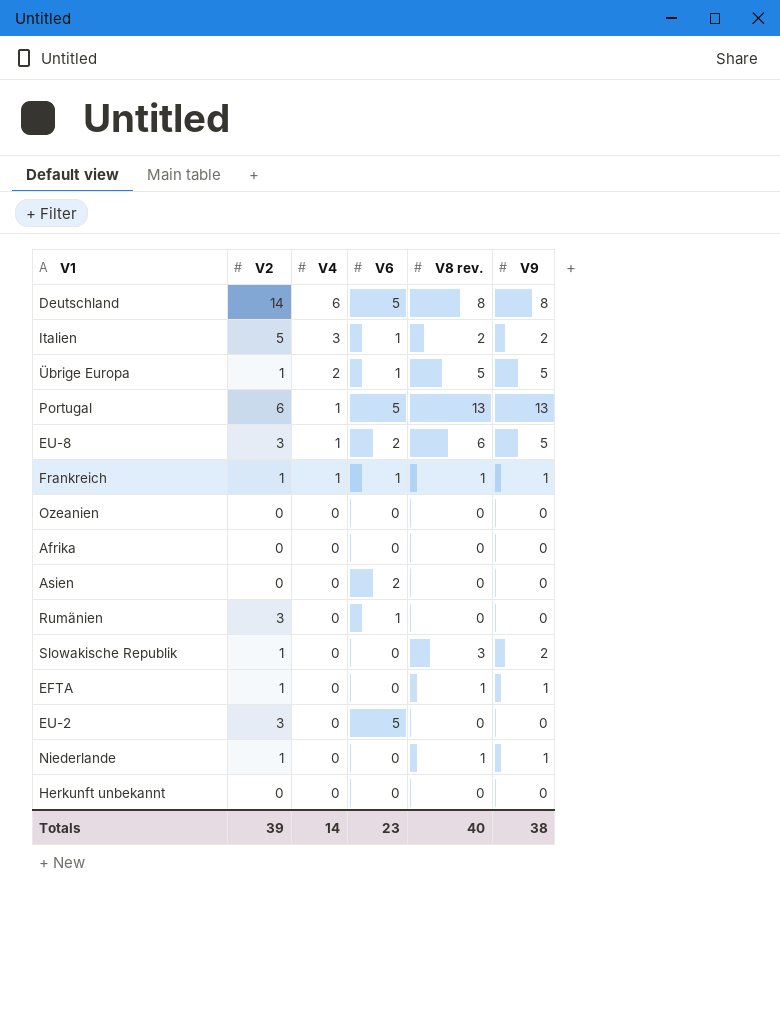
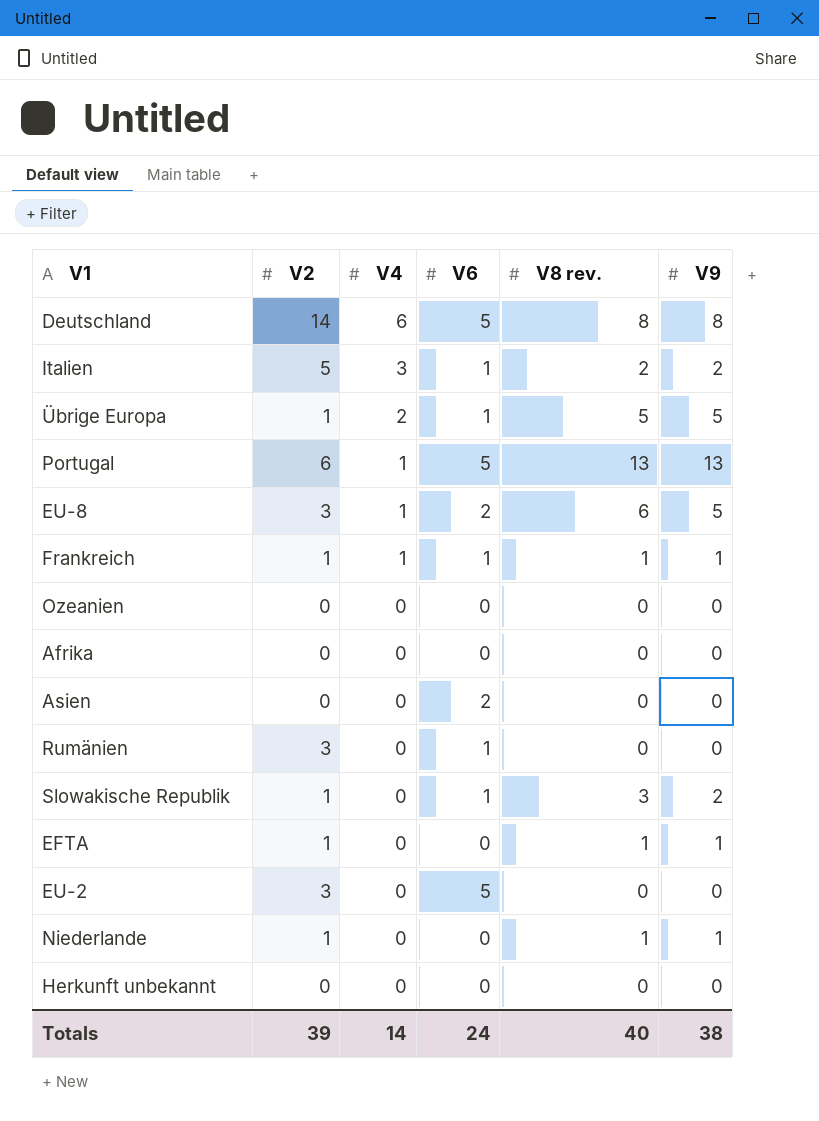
Slowakische Republik | V6: 0 -> 1
Totals | V6: 23 -> 24

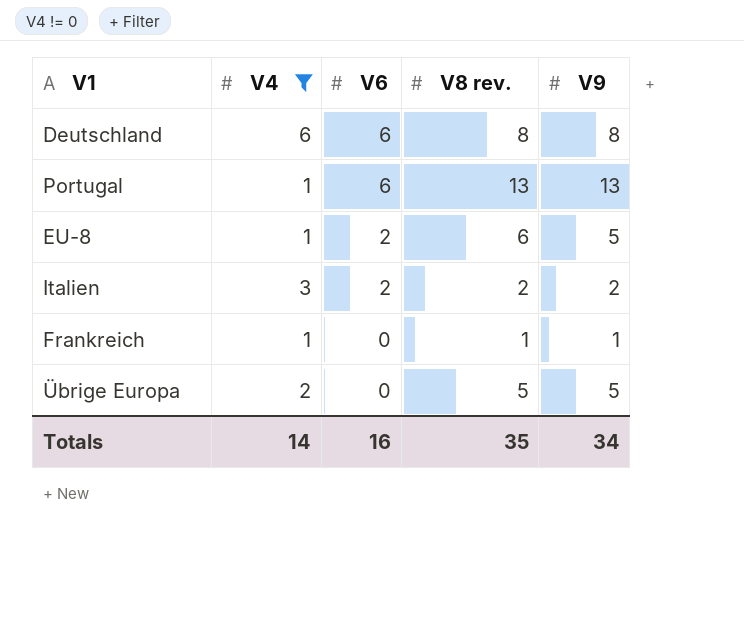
filter: none -> V4 != 0
row order: V4 descending -> V6 descending
column V2 | position: 2 -> none
Deutschland | V6: 5 -> 6
Portugal | V6: 5 -> 6
Italien | V6: 1 -> 2
Frankreich | V6: 1 -> 0
Übrige Europa | V6: 1 -> 0
Totals | V6: 24 -> 16
Totals | V8 rev.: 40 -> 35
Totals | V9: 38 -> 34

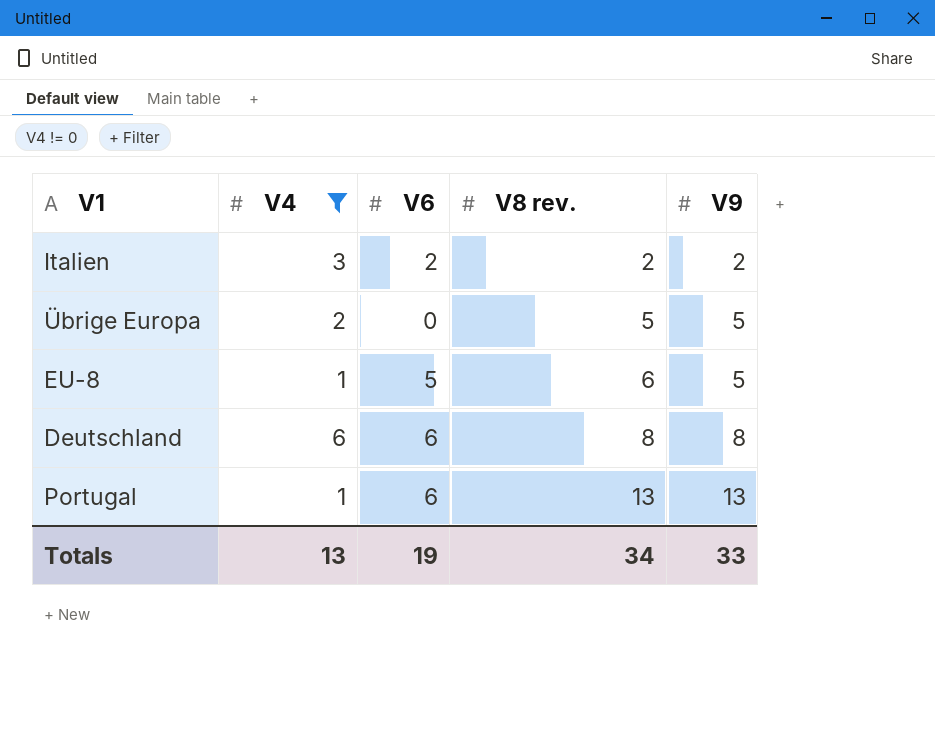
row order: V6 descending -> V8 rev. ascending
row Frankreich: 1 | 0 | 1 | 1 -> none
EU-8 | V6: 2 -> 5
Totals | V4: 14 -> 13
Totals | V6: 16 -> 19
Totals | V8 rev.: 35 -> 34
Totals | V9: 34 -> 33

